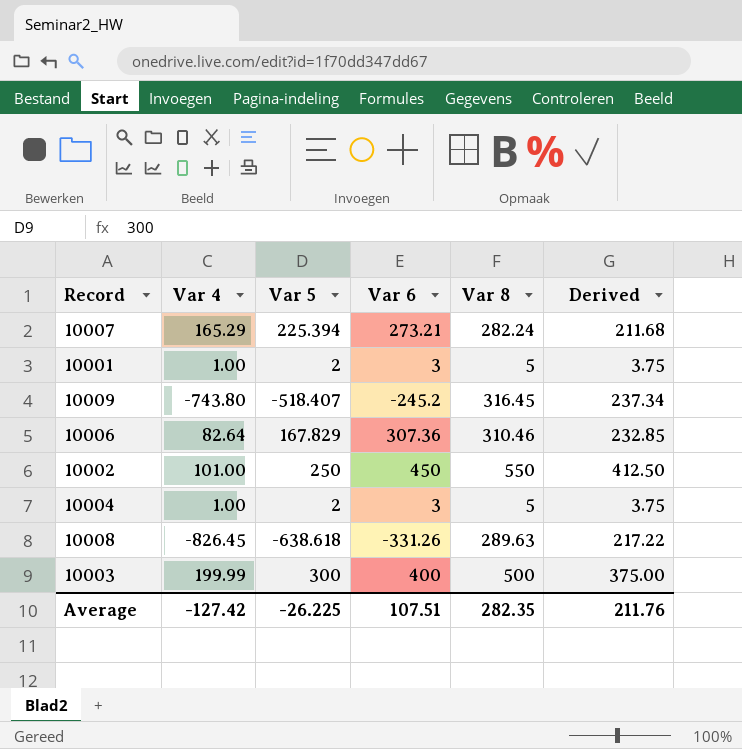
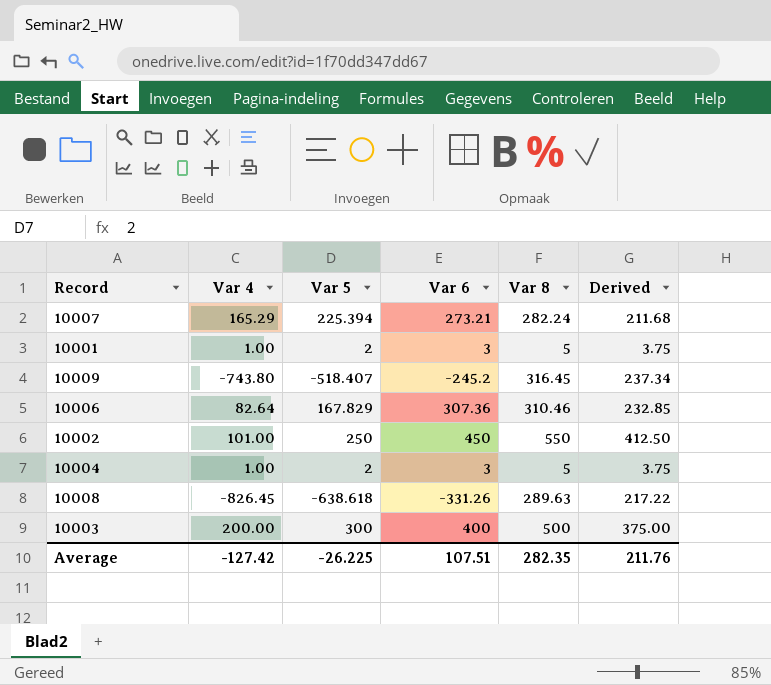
10003 | Var 4: 199.99 -> 200.00

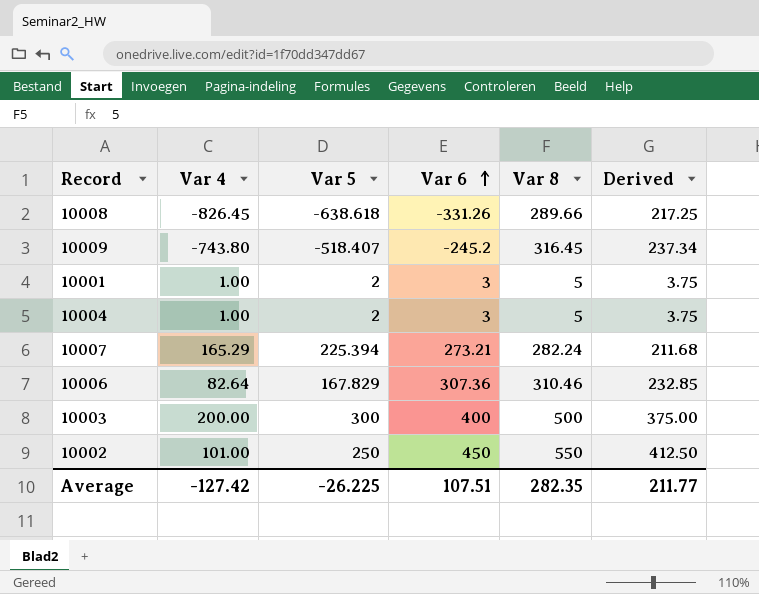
row order: none -> Var 6 ascending
10008 | Var 8: 289.63 -> 289.66
10008 | Derived: 217.22 -> 217.25
Average | Derived: 211.76 -> 211.77

